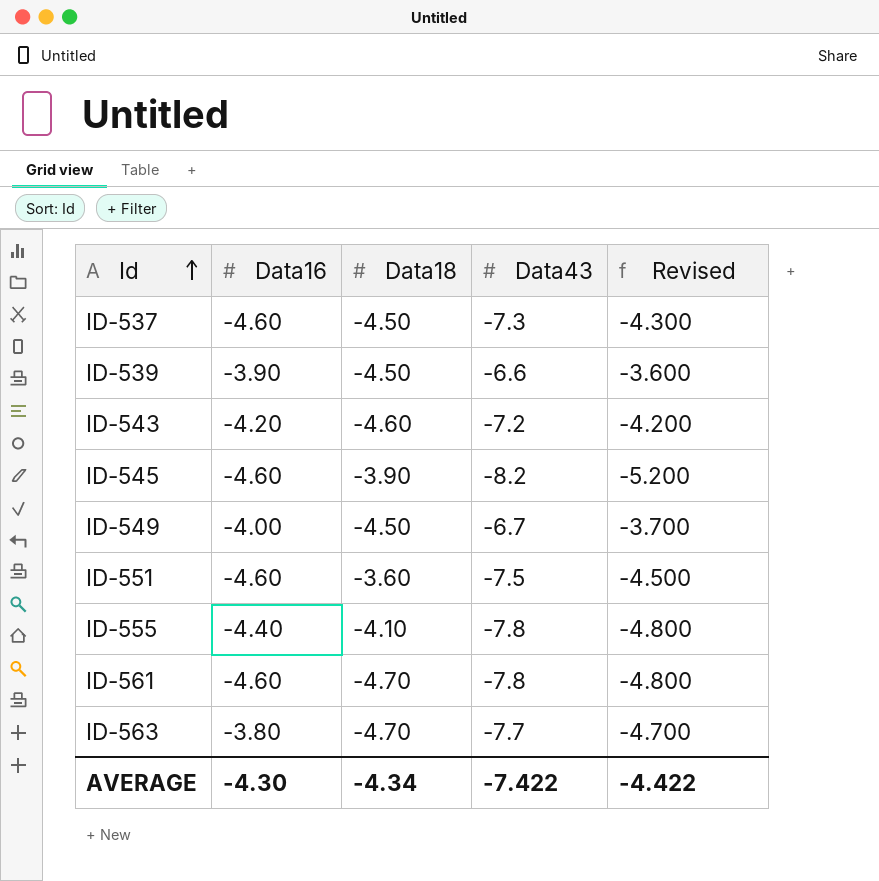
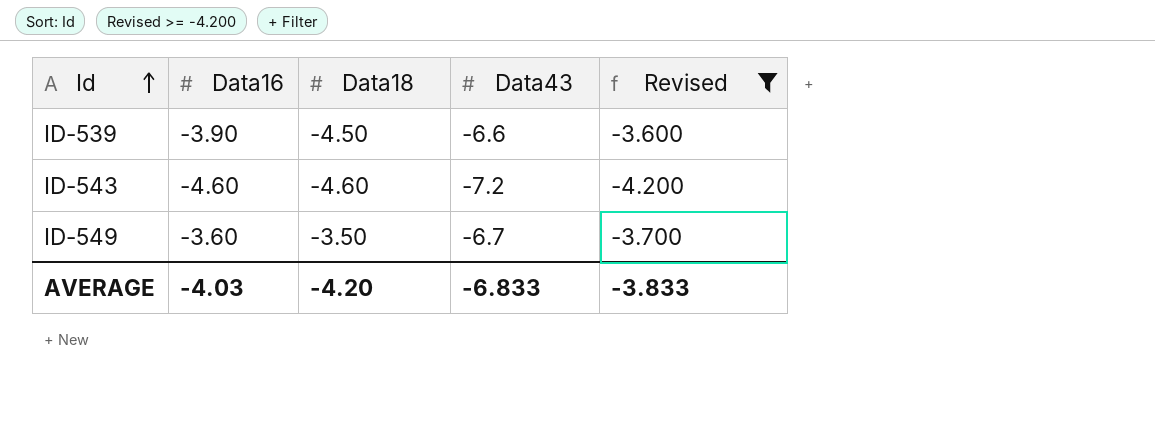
filter: none -> Revised >= -4.200
ID-543 | Data16: -4.20 -> -4.60
ID-549 | Data16: -4.00 -> -3.60
ID-549 | Data18: -4.50 -> -3.50
AVERAGE | Data16: -4.30 -> -4.03
AVERAGE | Data18: -4.34 -> -4.20
AVERAGE | Data43: -7.422 -> -6.833
AVERAGE | Revised: -4.422 -> -3.833

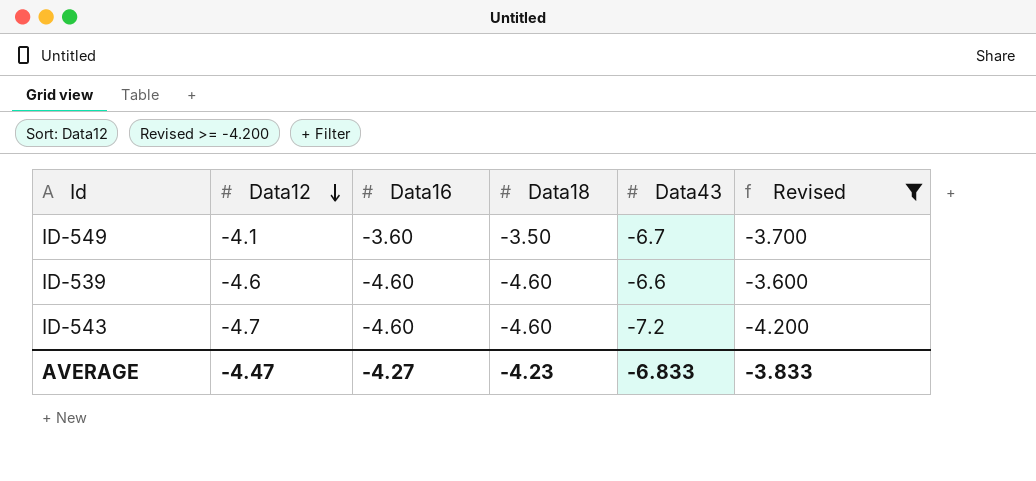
row order: Id ascending -> Data12 descending
column Data12 | position: none -> 2
ID-539 | Data16: -3.90 -> -4.60
ID-539 | Data18: -4.50 -> -4.60
AVERAGE | Data16: -4.03 -> -4.27
AVERAGE | Data18: -4.20 -> -4.23

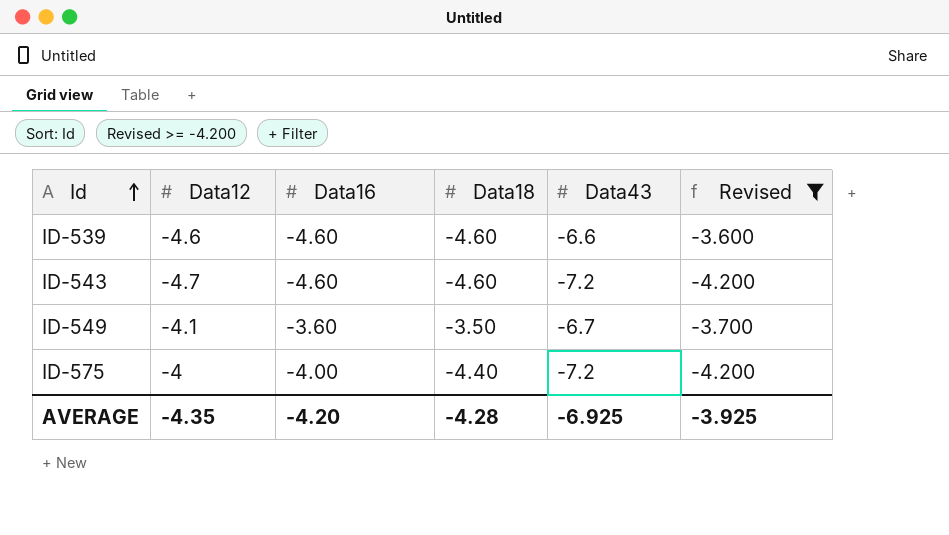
row order: Data12 descending -> Id ascending
row ID-575: none -> -4 | -4.00 | -4.40 | -7.2 | -4.200
AVERAGE | Data12: -4.47 -> -4.35
AVERAGE | Data16: -4.27 -> -4.20
AVERAGE | Data18: -4.23 -> -4.28
AVERAGE | Data43: -6.833 -> -6.925
AVERAGE | Revised: -3.833 -> -3.925

